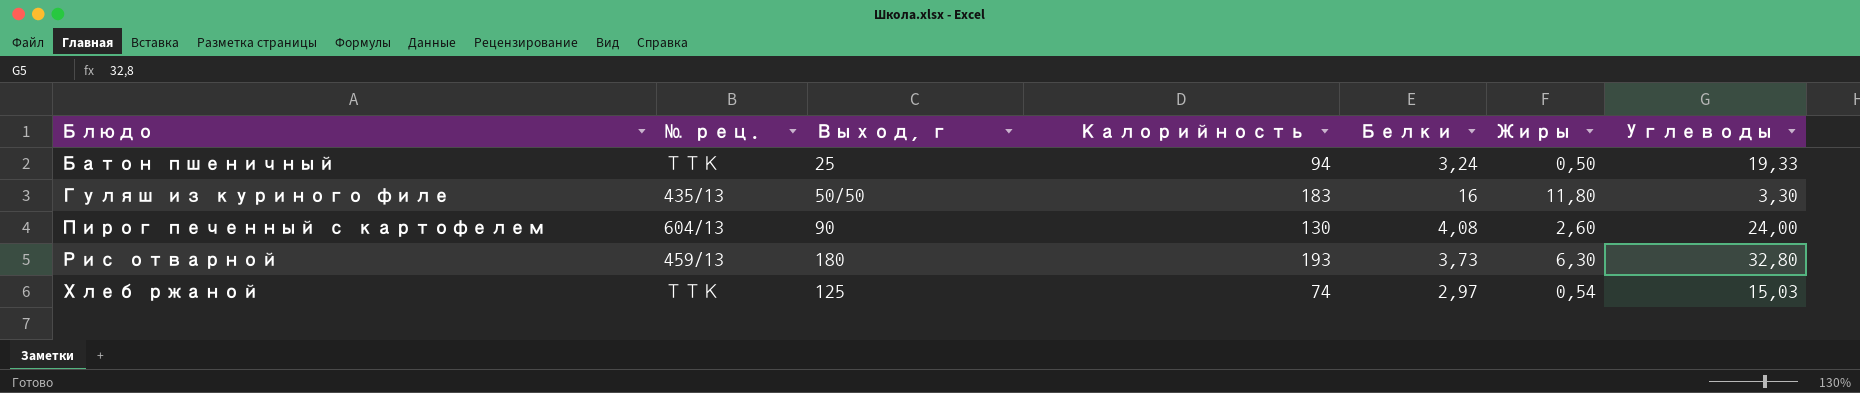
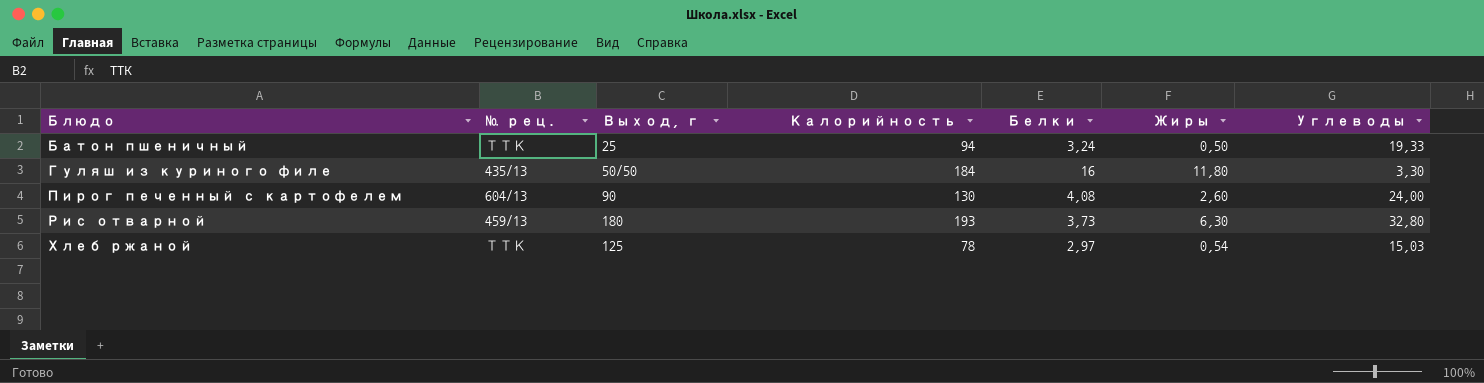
Гуляш из куриного филе | Калорийность: 183 -> 184
Хлеб ржаной | Калорийность: 74 -> 78

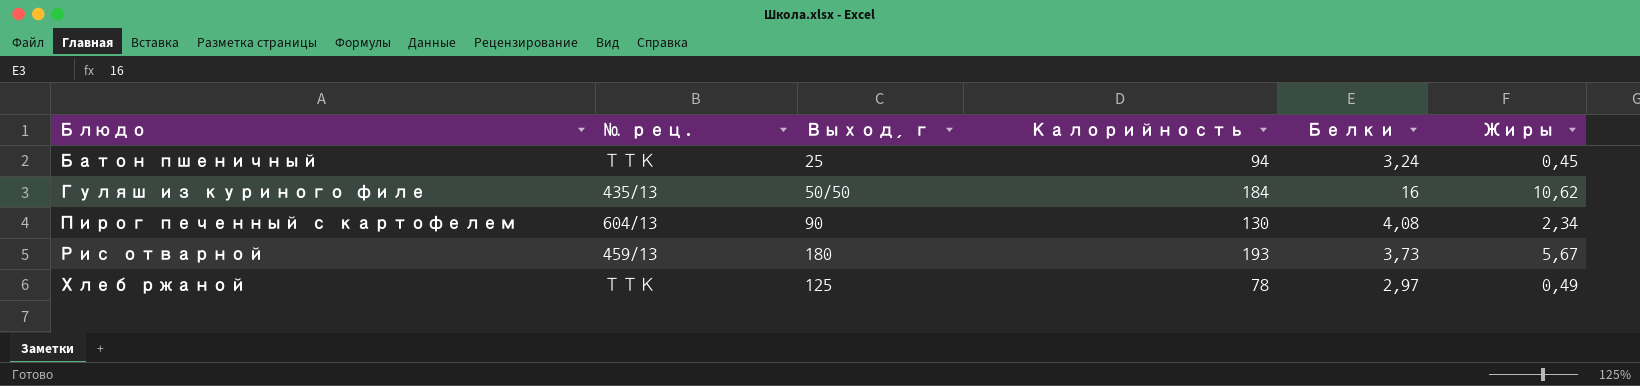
column Углеводы | position: 7 -> none
Батон пшеничный | Жиры: 0,50 -> 0,45
Гуляш из куриного филе | Жиры: 11,80 -> 10,62
Пирог печенный с картофелем | Жиры: 2,60 -> 2,34
Рис отварной | Жиры: 6,30 -> 5,67
Хлеб ржаной | Жиры: 0,54 -> 0,49

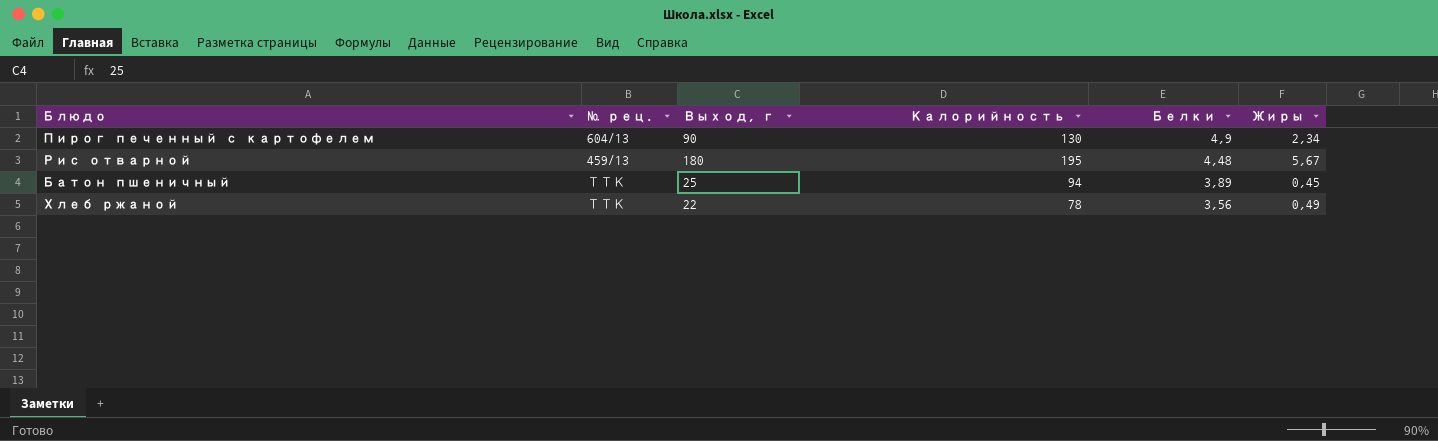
row order: Блюдо ascending -> Белки descending
row Гуляш из куриного филе: 435/13 | 50/50 | 184 | 16 | 10,62 -> none
Пирог печенный с картофелем | Белки: 4,08 -> 4,9
Рис отварной | Калорийность: 193 -> 195
Рис отварной | Белки: 3,73 -> 4,48
Батон пшеничный | Белки: 3,24 -> 3,89
Хлеб ржаной | Выход, г: 125 -> 22
Хлеб ржаной | Белки: 2,97 -> 3,56

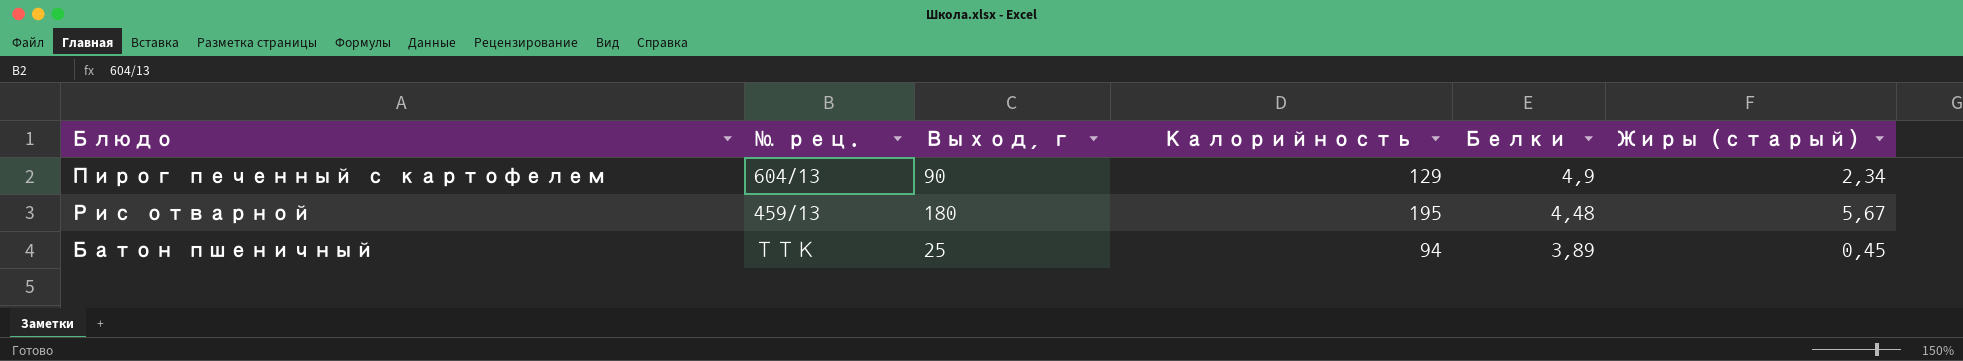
column name: Жиры -> Жиры (старый)
row Хлеб ржаной: ТТК | 22 | 78 | 3,56 | 0,49 -> none
Пирог печенный с картофелем | Калорийность: 130 -> 129

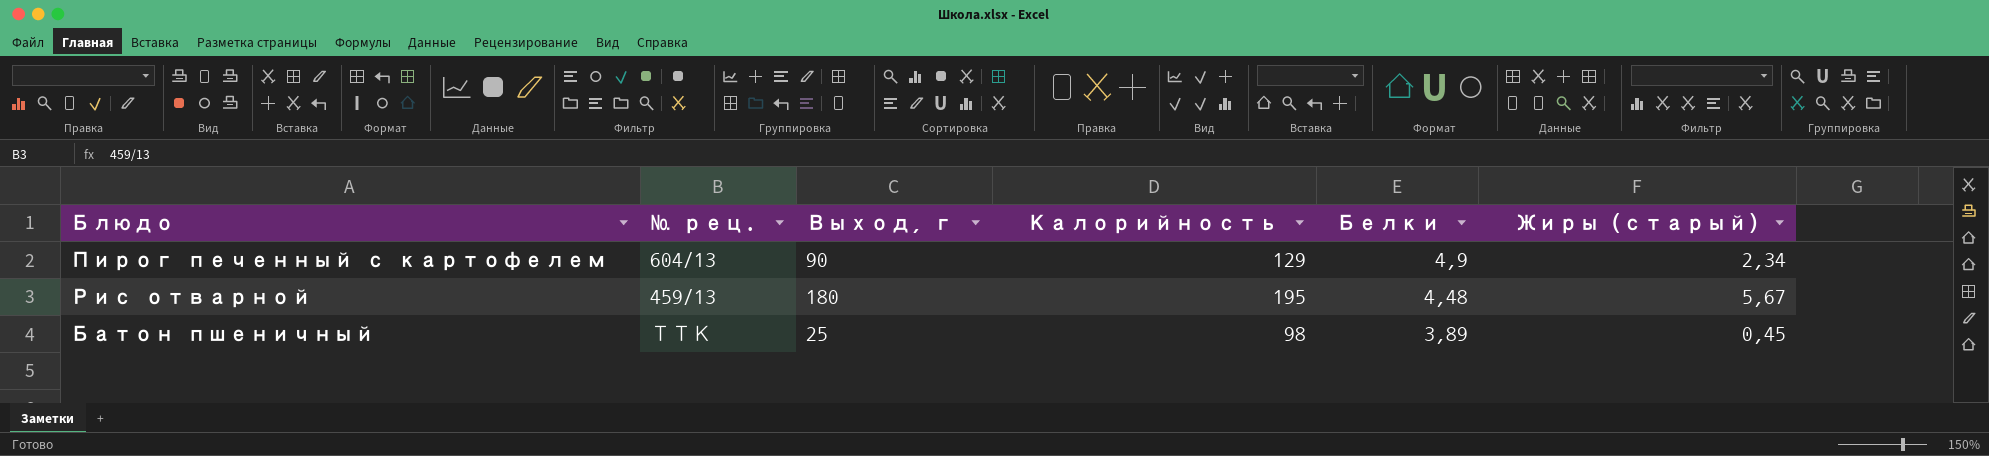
Батон пшеничный | Калорийность: 94 -> 98

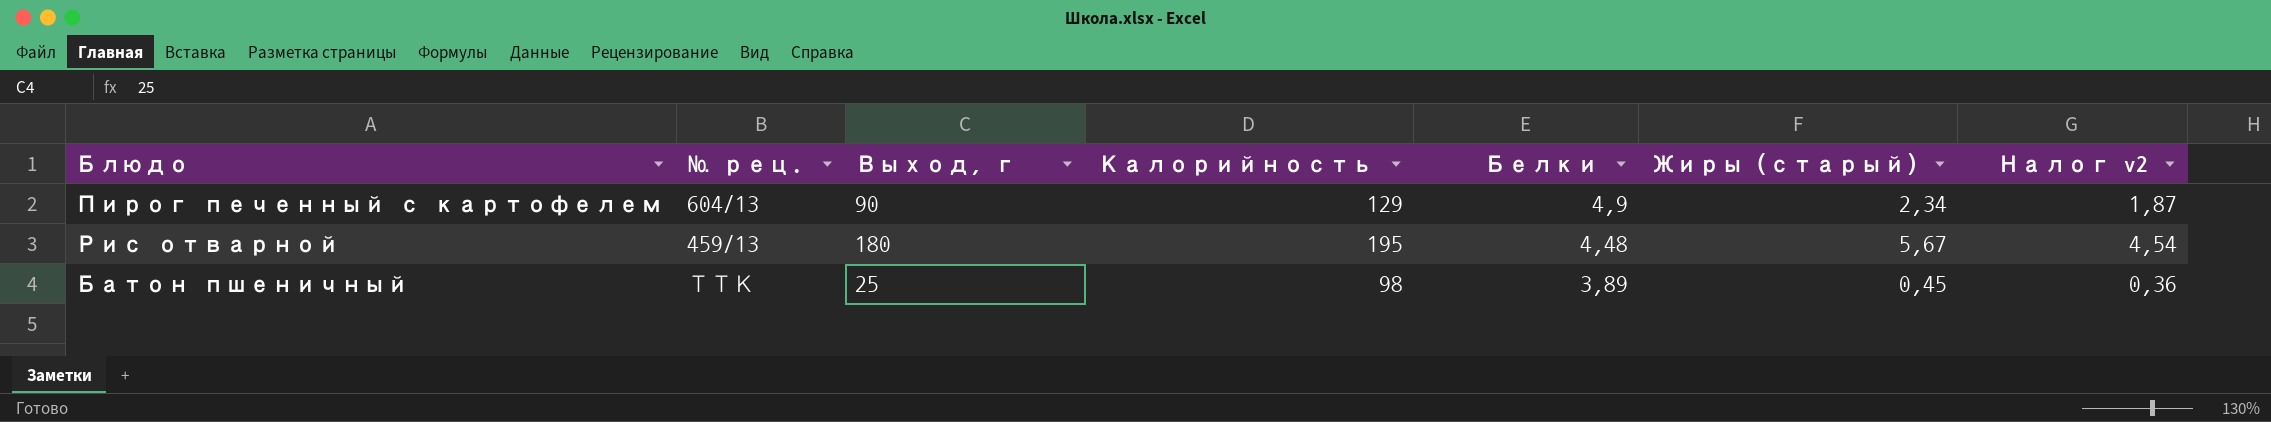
column Налог v2 | formula: none -> [Жиры (старый)] * 0,8

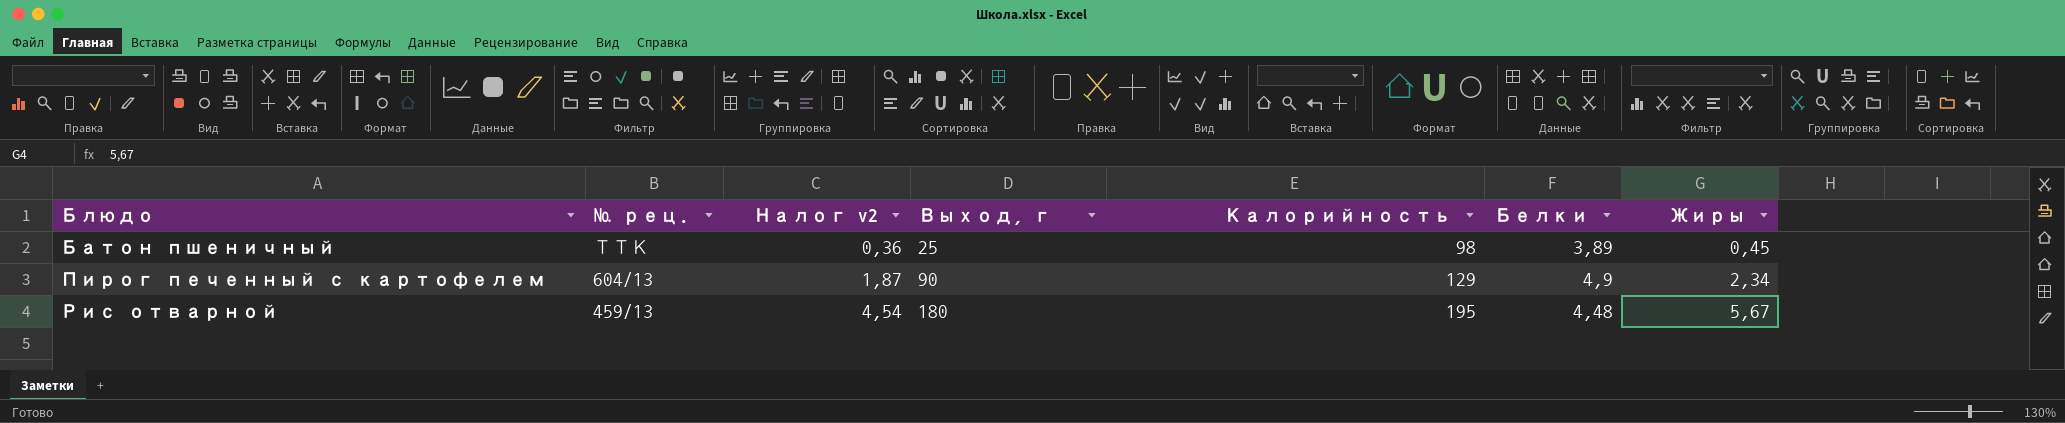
row order: Белки descending -> Блюдо ascending
column Налог v2 | position: 7 -> 3
column name: Жиры (старый) -> Жиры

